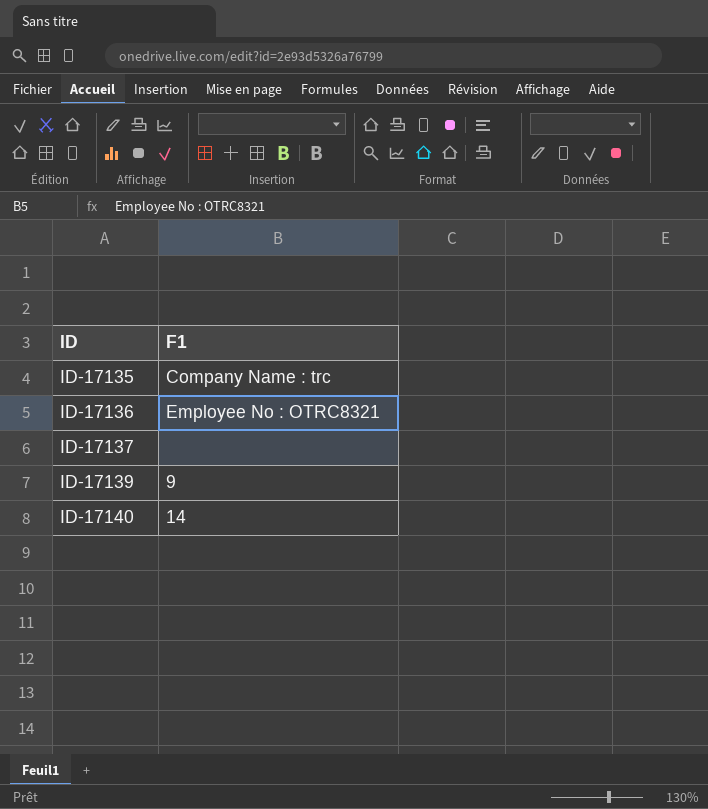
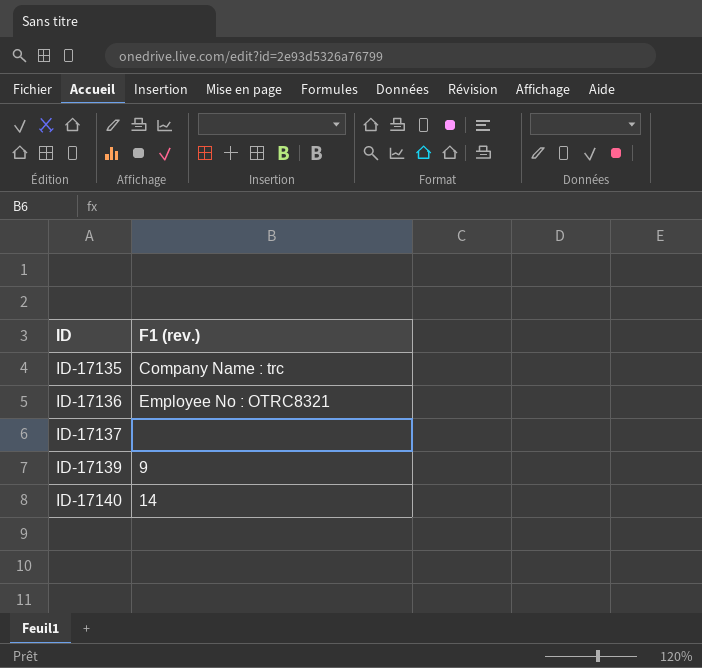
column name: F1 -> F1 (rev.)

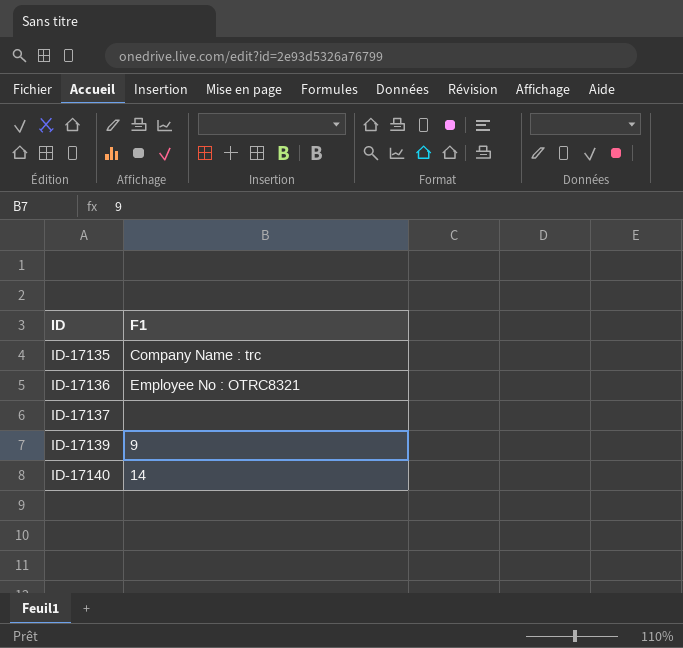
column name: F1 (rev.) -> F1

